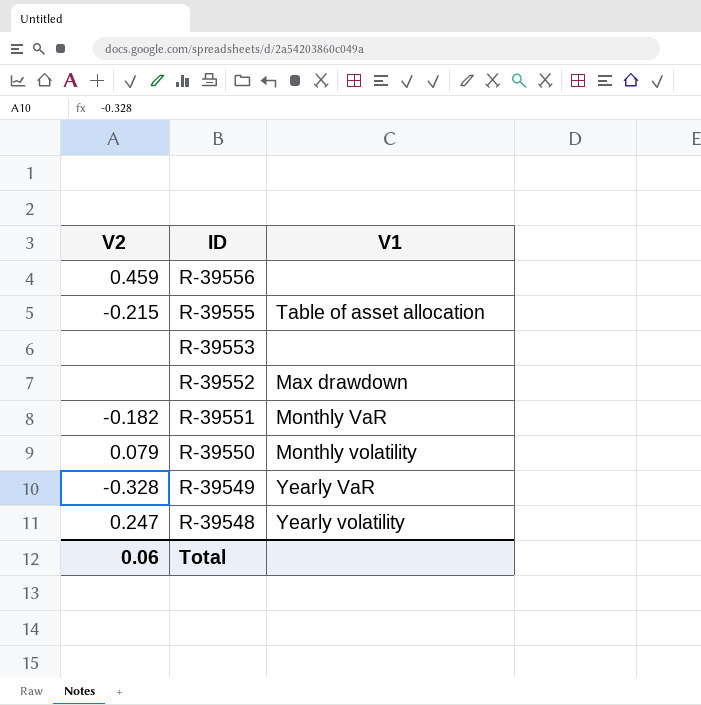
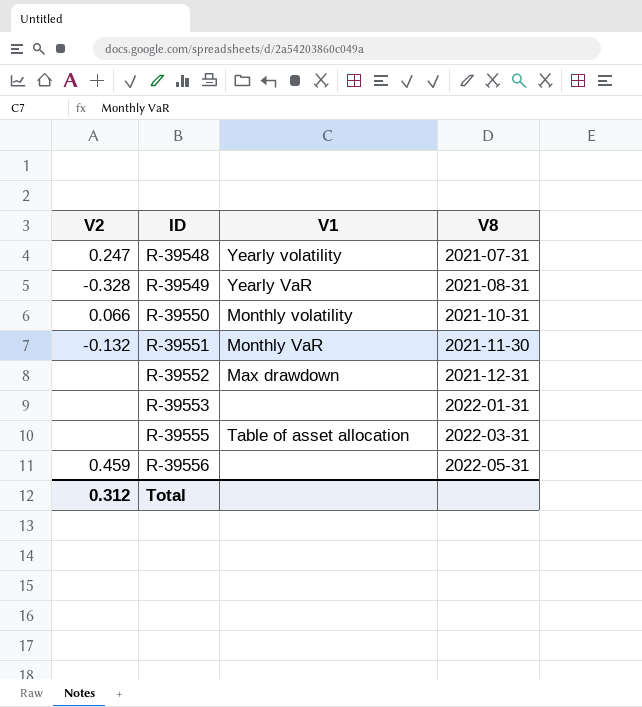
row order: ID descending -> ID ascending
column V8 | position: none -> 4
R-39550 | V2: 0.079 -> 0.066
R-39551 | V2: -0.182 -> -0.132
R-39555 | V2: -0.215 -> none
Total | V2: 0.06 -> 0.312

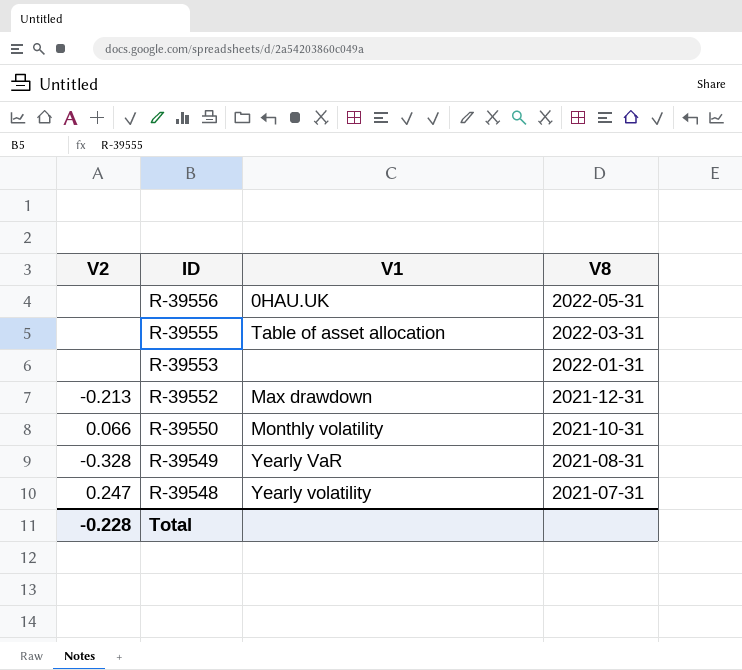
row order: ID ascending -> ID descending
row R-39551: -0.132 | Monthly VaR | 2021-11-30 -> none
R-39556 | V2: 0.459 -> none
R-39556 | V1: none -> 0HAU.UK
R-39552 | V2: none -> -0.213
Total | V2: 0.312 -> -0.228

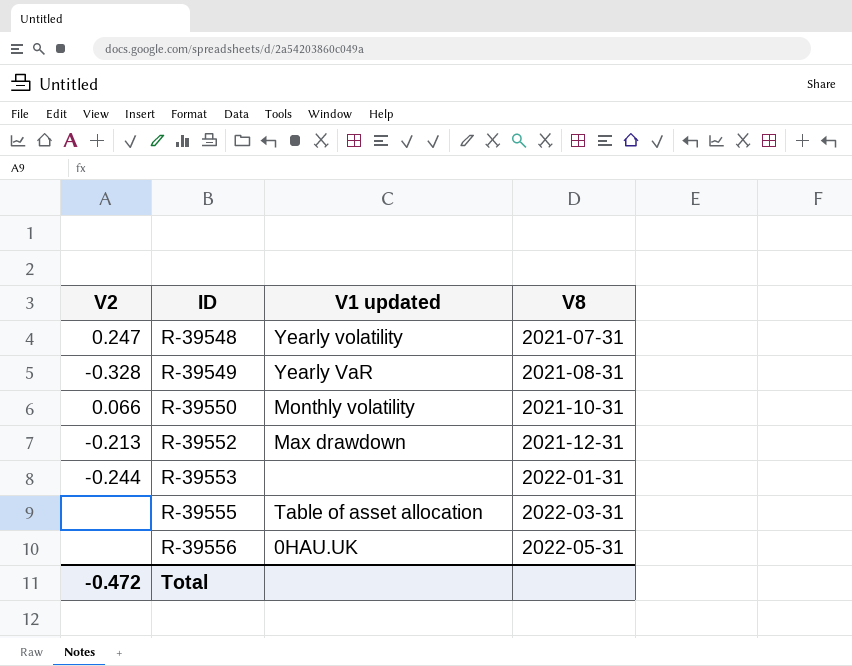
row order: ID descending -> ID ascending
column name: V1 -> V1 updated
R-39553 | V2: none -> -0.244
Total | V2: -0.228 -> -0.472

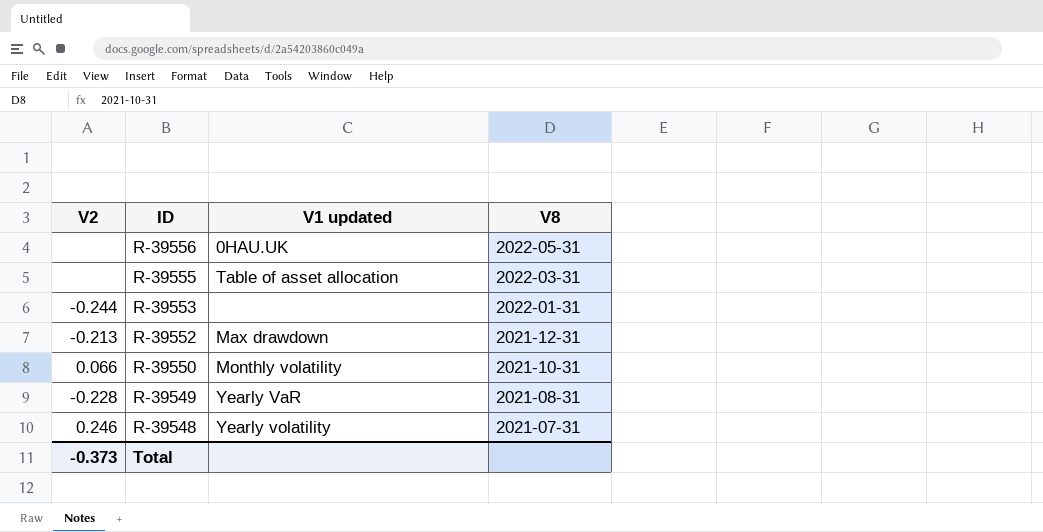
row order: ID ascending -> ID descending
R-39549 | V2: -0.328 -> -0.228
R-39548 | V2: 0.247 -> 0.246
Total | V2: -0.472 -> -0.373

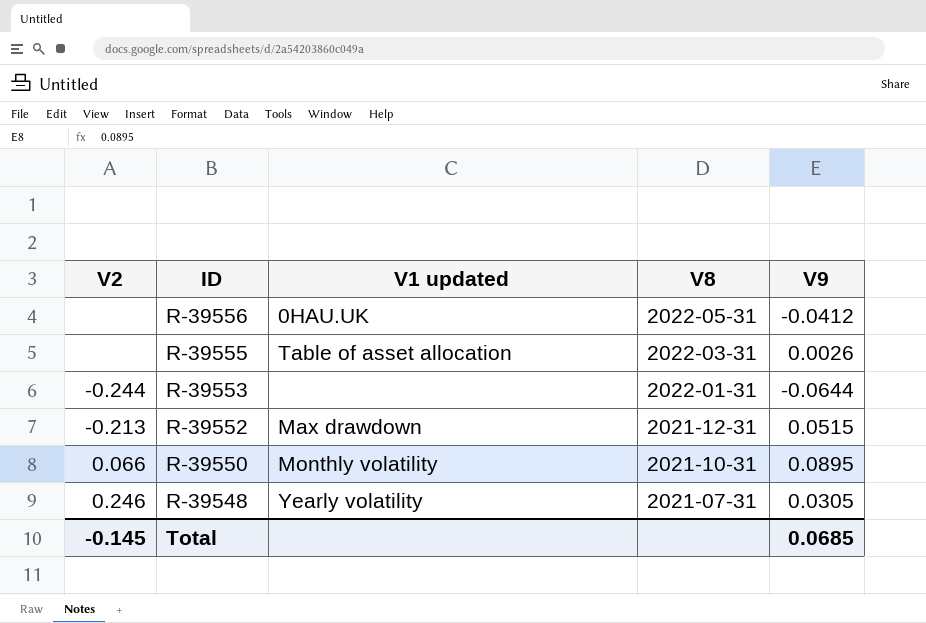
column V9 | position: none -> 5
row R-39549: -0.228 | Yearly VaR | 2021-08-31 -> none
Total | V2: -0.373 -> -0.145

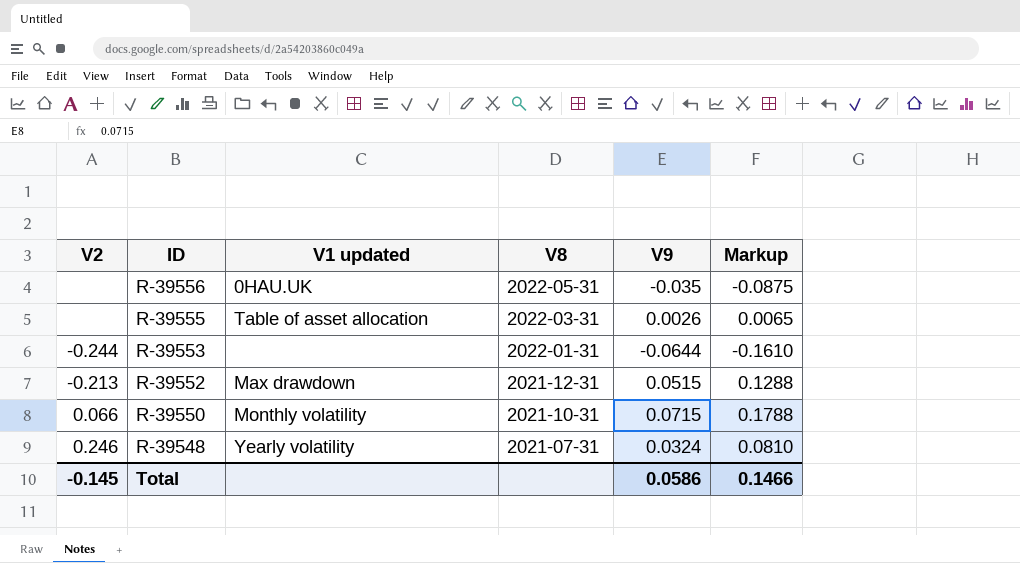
column Markup | formula: none -> [V9] * 2.5
R-39556 | V9: -0.0412 -> -0.035
R-39550 | V9: 0.0895 -> 0.0715
R-39548 | V9: 0.0305 -> 0.0324
Total | V9: 0.0685 -> 0.0586

